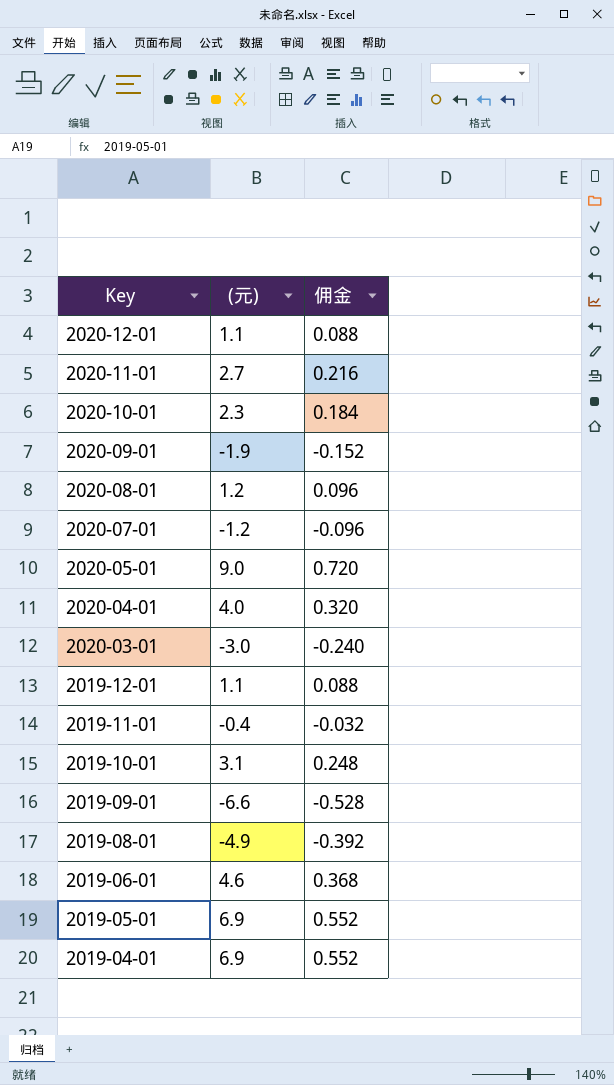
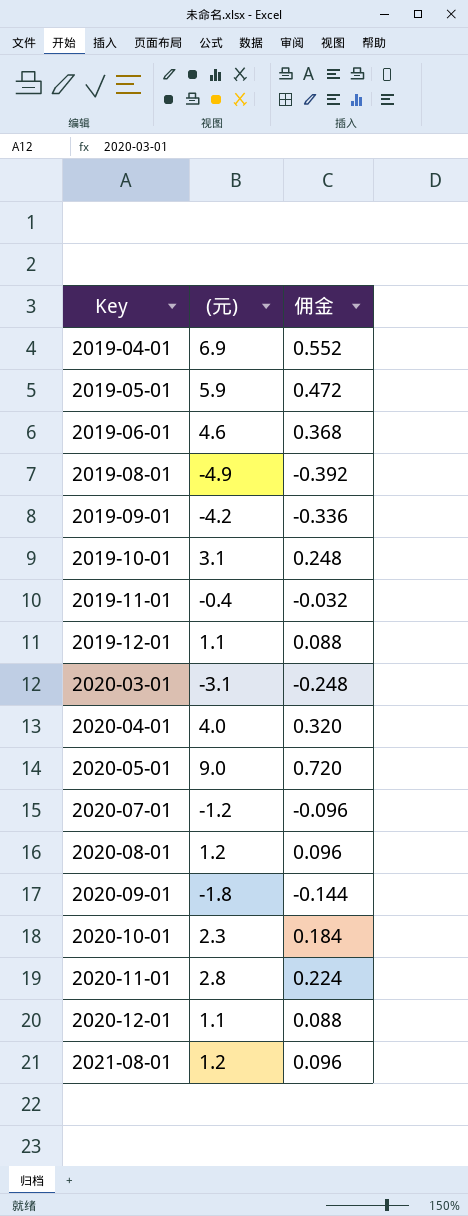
row order: Key descending -> Key ascending
2019-05-01 | (元): 6.9 -> 5.9
2019-05-01 | 佣金: 0.552 -> 0.472
2019-09-01 | (元): -6.6 -> -4.2
2019-09-01 | 佣金: -0.528 -> -0.336
2020-03-01 | (元): -3.0 -> -3.1
2020-03-01 | 佣金: -0.240 -> -0.248
2020-09-01 | (元): -1.9 -> -1.8
2020-09-01 | 佣金: -0.152 -> -0.144
2020-11-01 | (元): 2.7 -> 2.8
2020-11-01 | 佣金: 0.216 -> 0.224
row 2021-08-01: none -> 1.2 | 0.096

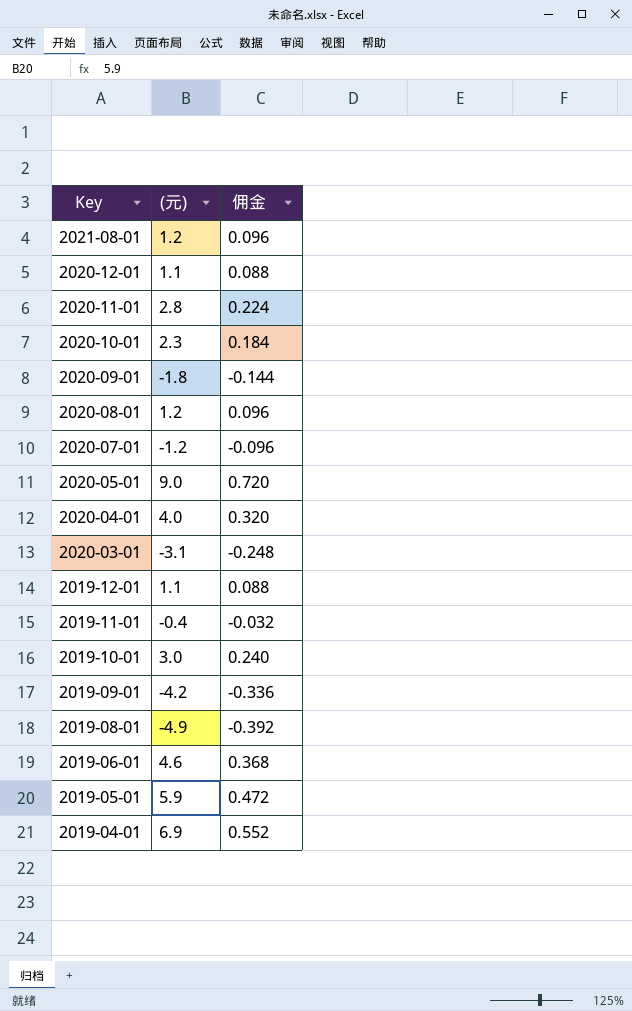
row order: Key ascending -> Key descending
2019-10-01 | (元): 3.1 -> 3.0
2019-10-01 | 佣金: 0.248 -> 0.240

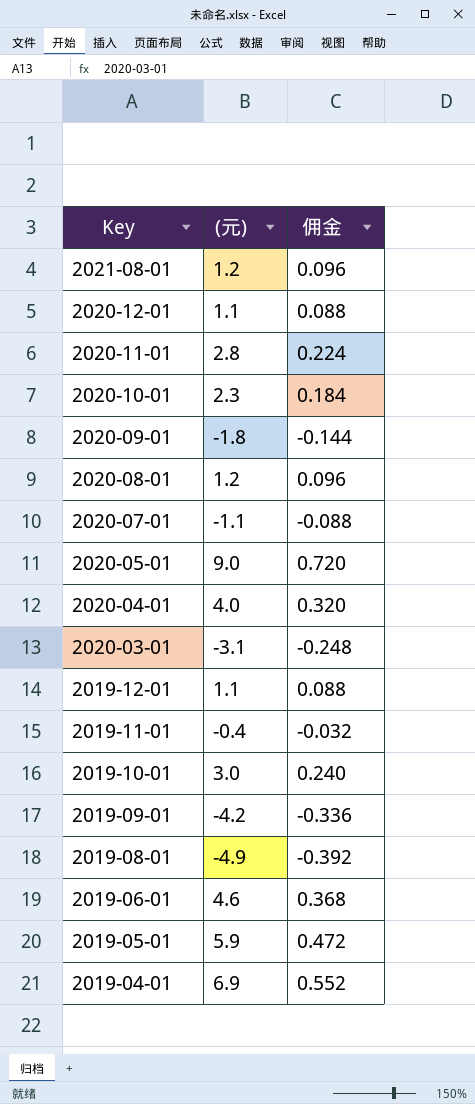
2020-07-01 | (元): -1.2 -> -1.1
2020-07-01 | 佣金: -0.096 -> -0.088

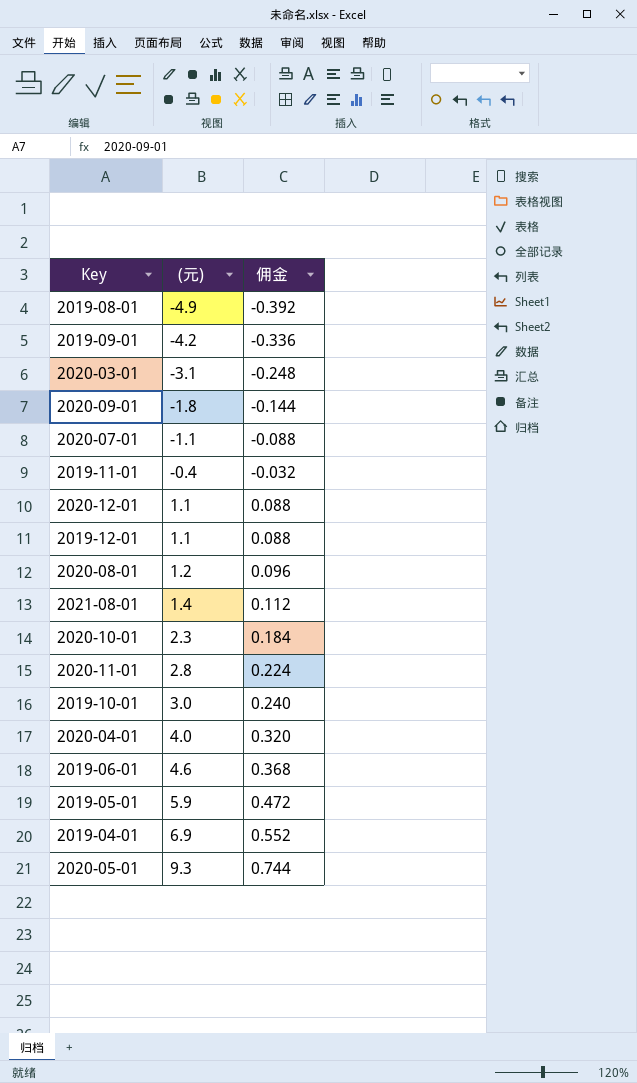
row order: Key descending -> (元) ascending
2021-08-01 | (元): 1.2 -> 1.4
2021-08-01 | 佣金: 0.096 -> 0.112
2020-05-01 | (元): 9.0 -> 9.3
2020-05-01 | 佣金: 0.720 -> 0.744

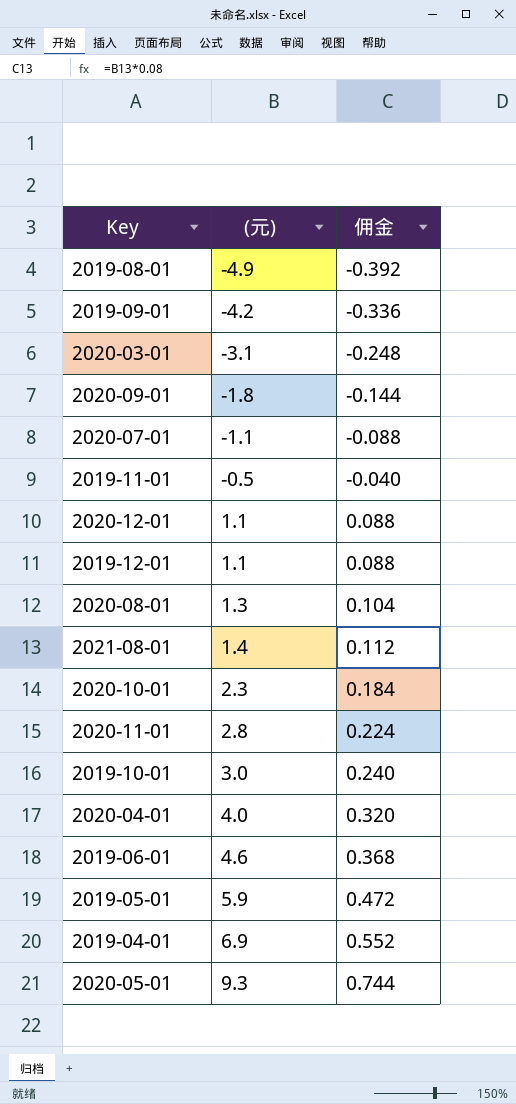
2019-11-01 | (元): -0.4 -> -0.5
2019-11-01 | 佣金: -0.032 -> -0.040
2020-08-01 | (元): 1.2 -> 1.3
2020-08-01 | 佣金: 0.096 -> 0.104

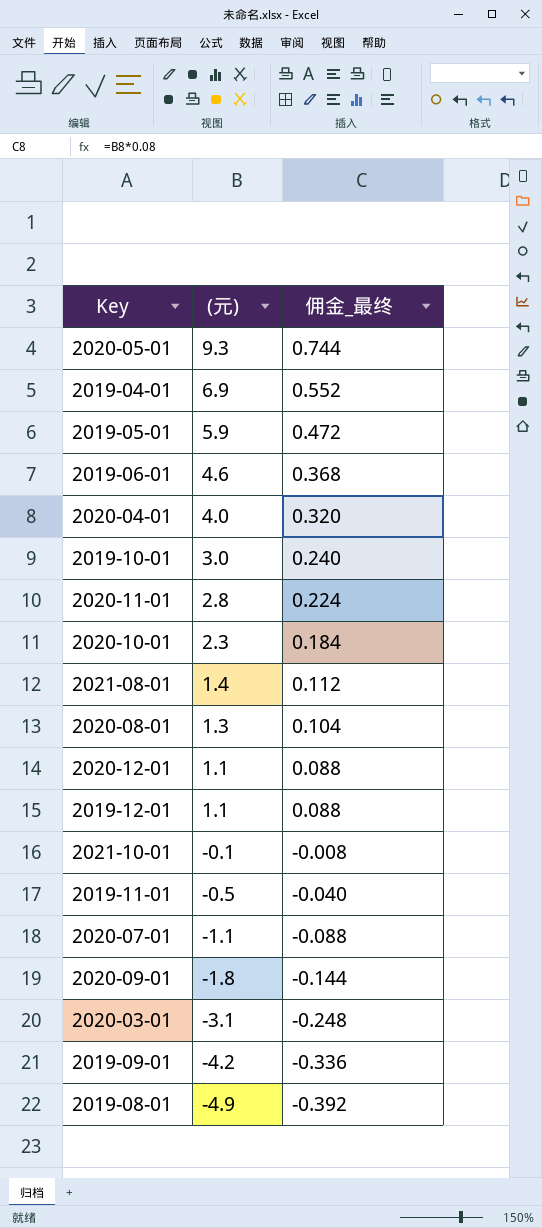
row order: (元) ascending -> (元) descending
column name: 佣金 -> 佣金_最终
row 2021-10-01: none -> -0.1 | -0.008

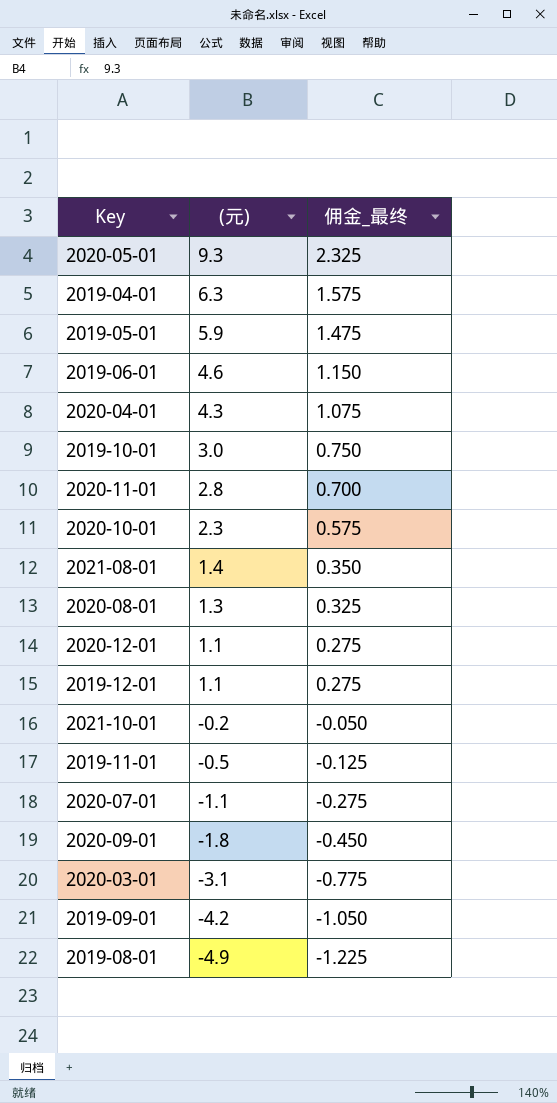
column 佣金_最终 | formula: [(元)] * 0.08 -> [(元)] * 0.25
2019-04-01 | (元): 6.9 -> 6.3
2020-04-01 | (元): 4.0 -> 4.3
2021-10-01 | (元): -0.1 -> -0.2

